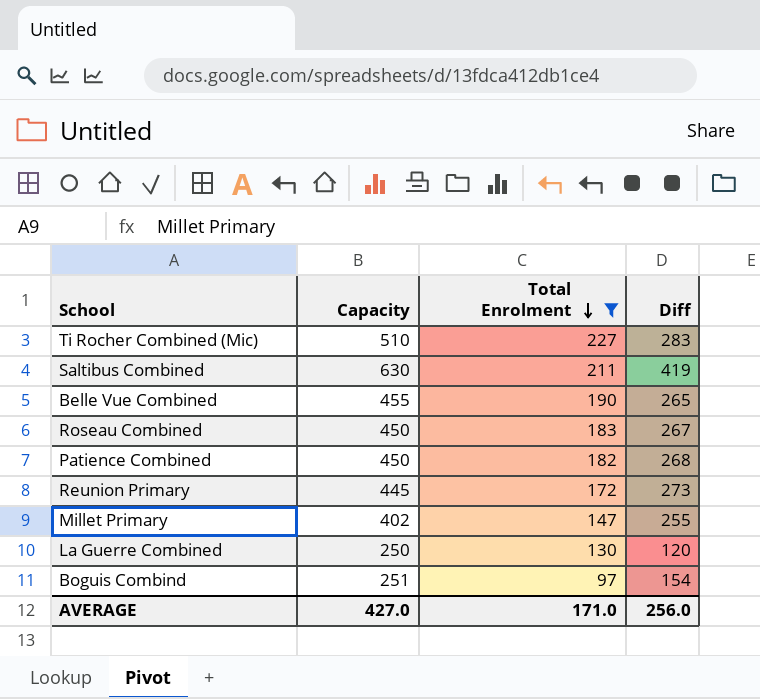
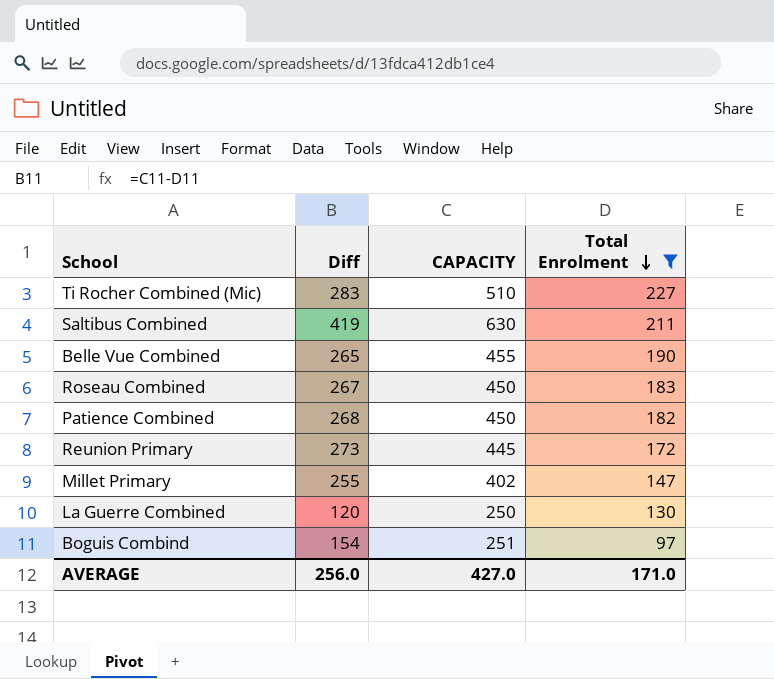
column Diff | position: 4 -> 2
column name: Capacity -> CAPACITY

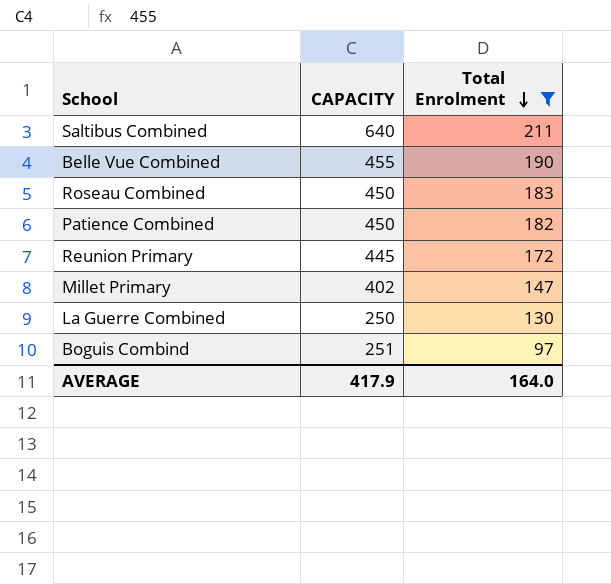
column Diff | formula: [CAPACITY] - [Total Enrolment] -> none
row Ti Rocher Combined (Mic): 283 | 510 | 227 -> none
Saltibus Combined | CAPACITY: 630 -> 640
AVERAGE | CAPACITY: 427.0 -> 417.9
AVERAGE | Total Enrolment: 171.0 -> 164.0

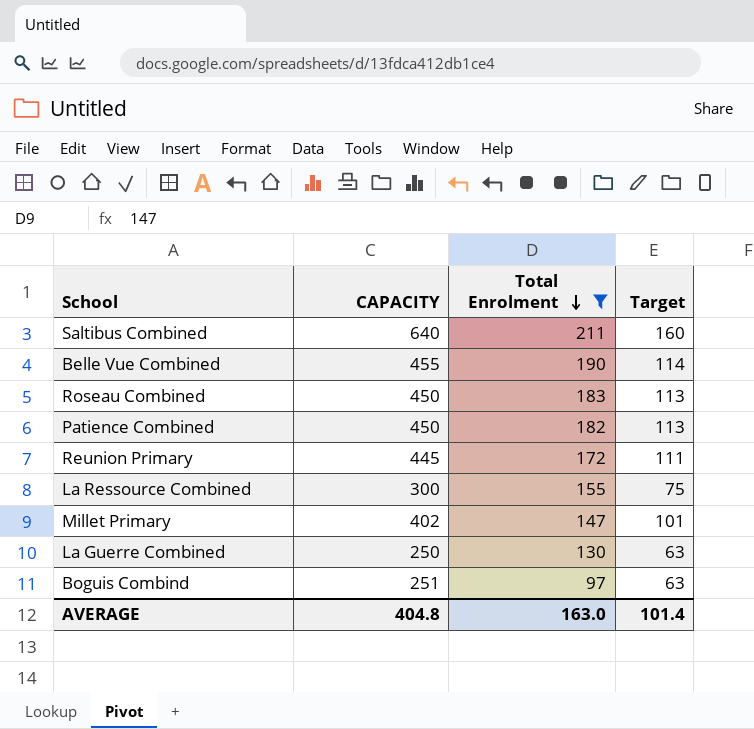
column Target | formula: none -> [CAPACITY] * 0.25
row La Ressource Combined: none -> 300 | 155 | 75
AVERAGE | CAPACITY: 417.9 -> 404.8
AVERAGE | Total Enrolment: 164.0 -> 163.0

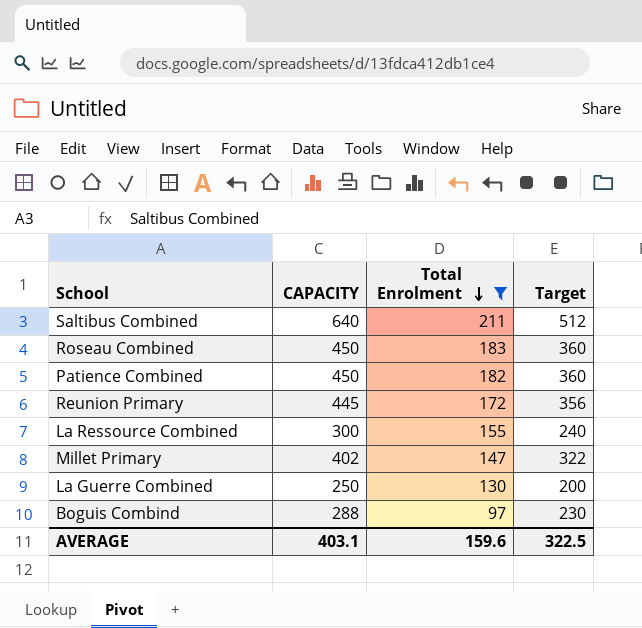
column Target | formula: [CAPACITY] * 0.25 -> [CAPACITY] * 0.8
row Belle Vue Combined: 455 | 190 | 114 -> none
Boguis Combind | CAPACITY: 251 -> 288
AVERAGE | CAPACITY: 404.8 -> 403.1
AVERAGE | Total Enrolment: 163.0 -> 159.6
AVERAGE | Target: 101.4 -> 322.5

